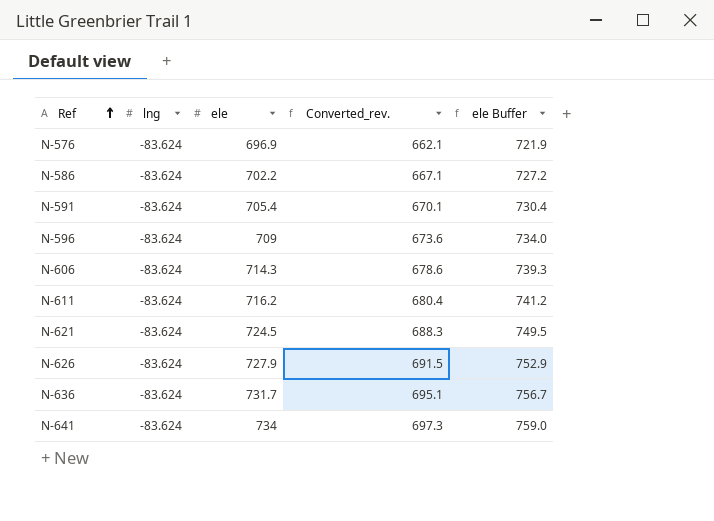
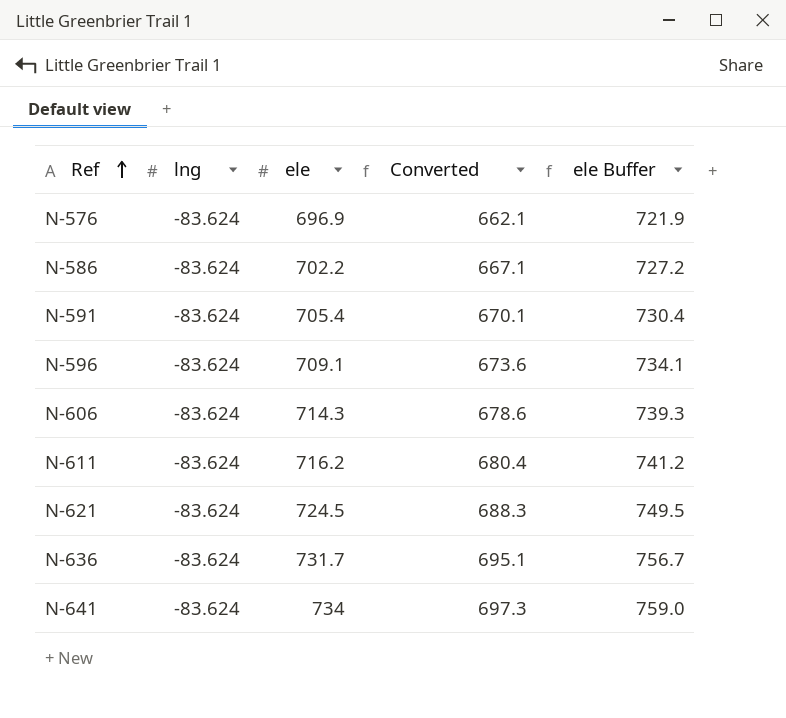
column name: Converted_rev. -> Converted
row N-626: -83.624 | 727.9 | 691.5 | 752.9 -> none
N-596 | ele: 709 -> 709.1
N-596 | ele Buffer: 734.0 -> 734.1

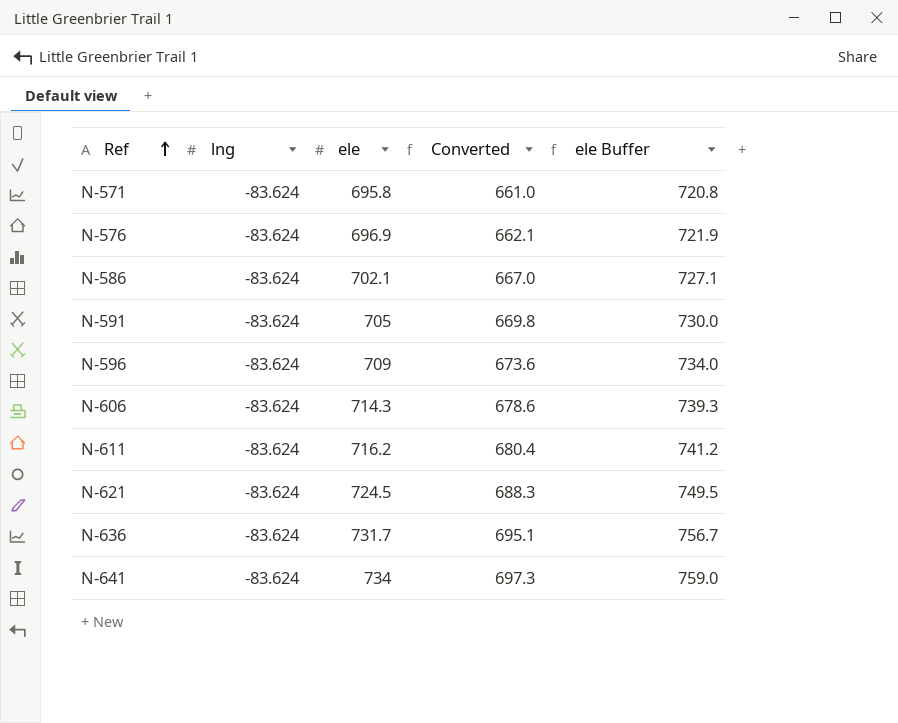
row N-571: none -> -83.624 | 695.8 | 661.0 | 720.8
N-586 | ele: 702.2 -> 702.1
N-586 | Converted: 667.1 -> 667.0
N-586 | ele Buffer: 727.2 -> 727.1
N-591 | ele: 705.4 -> 705
N-591 | Converted: 670.1 -> 669.8
N-591 | ele Buffer: 730.4 -> 730.0
N-596 | ele: 709.1 -> 709
N-596 | ele Buffer: 734.1 -> 734.0

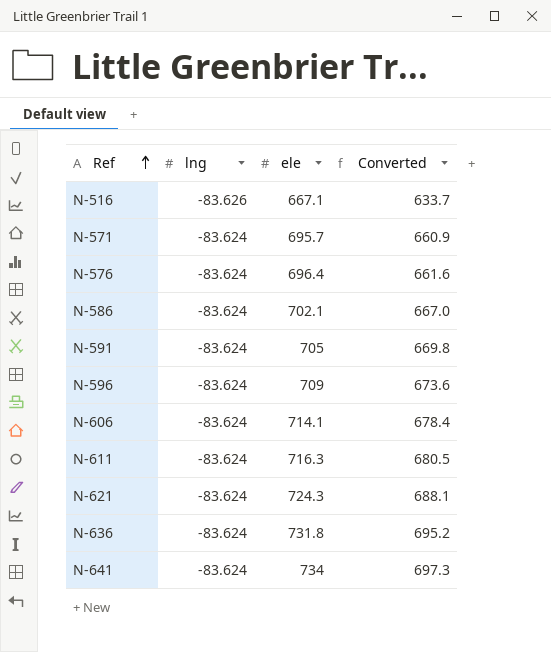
column ele Buffer | formula: [ele] + 25 -> none
row N-516: none -> -83.626 | 667.1 | 633.7
N-571 | ele: 695.8 -> 695.7
N-571 | Converted: 661.0 -> 660.9
N-576 | ele: 696.9 -> 696.4
N-576 | Converted: 662.1 -> 661.6
N-606 | ele: 714.3 -> 714.1
N-606 | Converted: 678.6 -> 678.4
N-611 | ele: 716.2 -> 716.3
N-611 | Converted: 680.4 -> 680.5
N-621 | ele: 724.5 -> 724.3
N-621 | Converted: 688.3 -> 688.1
N-636 | ele: 731.7 -> 731.8
N-636 | Converted: 695.1 -> 695.2

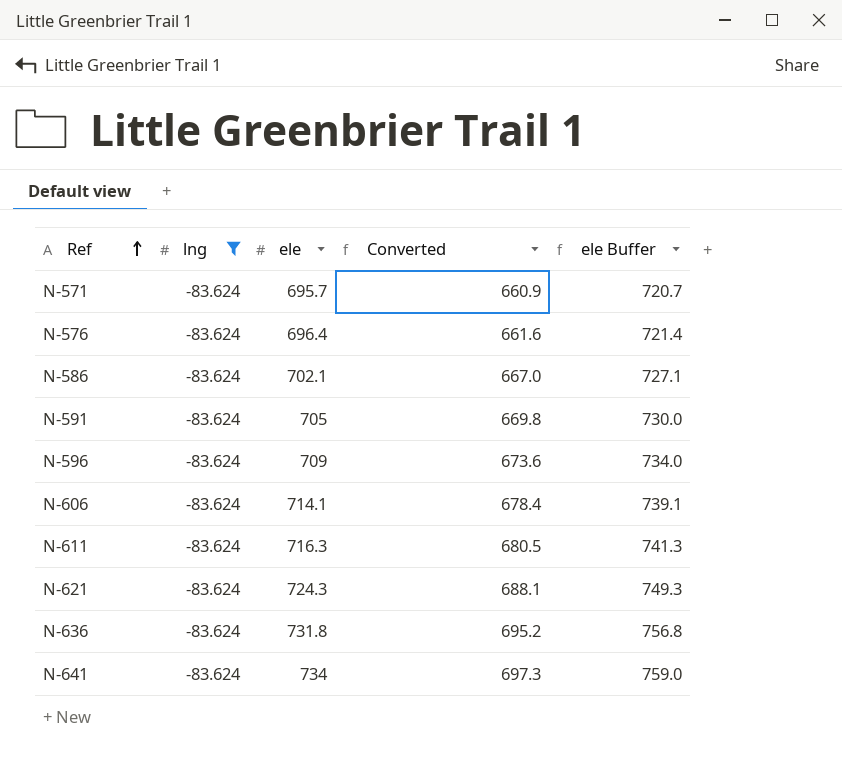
filter: none -> lng = -83.624
column ele Buffer | formula: none -> [ele] + 25

